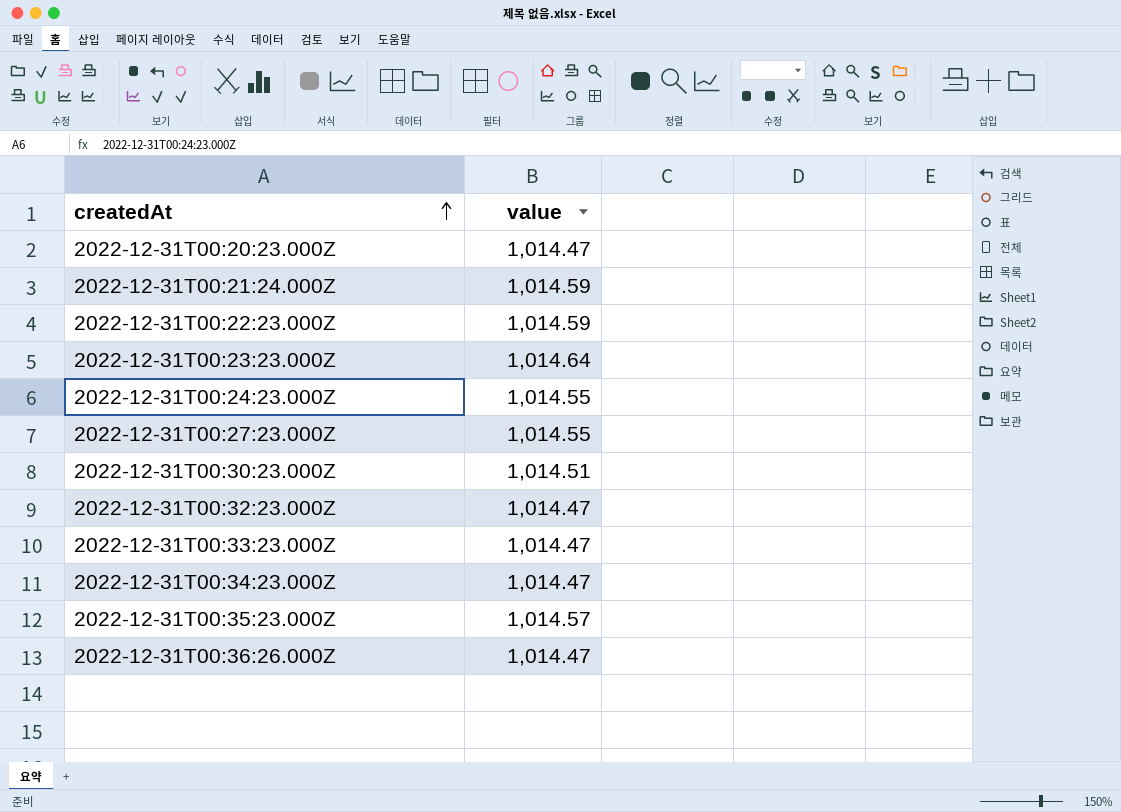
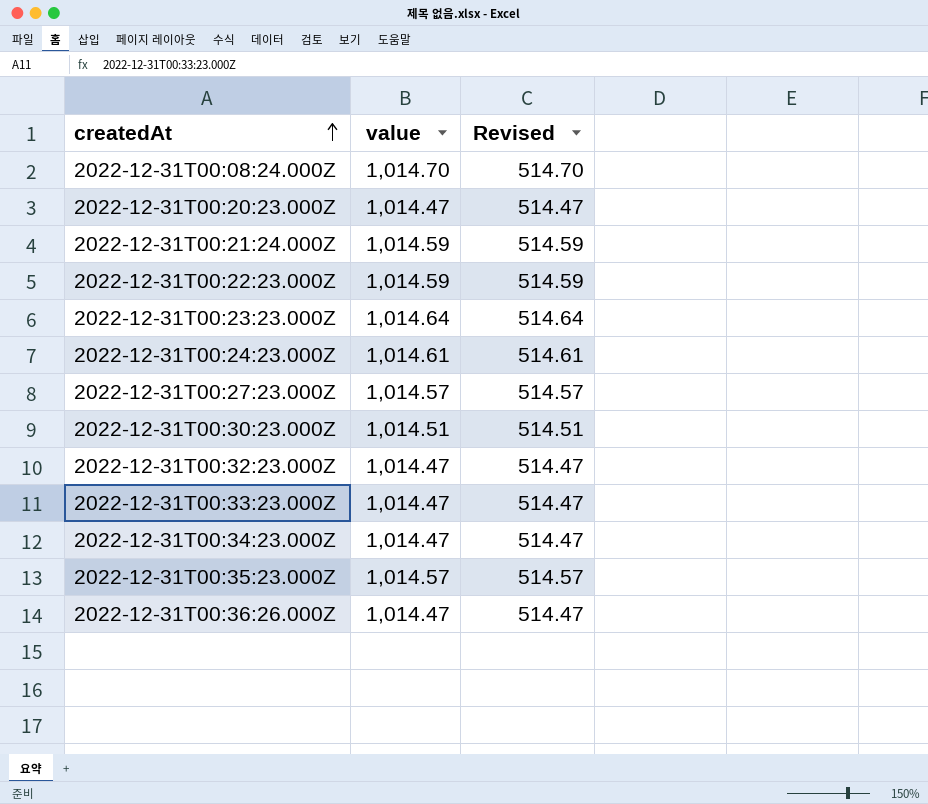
column Revised | formula: none -> [value] - 500
row 2022-12-31T00:08:24.000Z: none -> 1,014.70 | 514.70
2022-12-31T00:24:23.000Z | value: 1,014.55 -> 1,014.61
2022-12-31T00:27:23.000Z | value: 1,014.55 -> 1,014.57

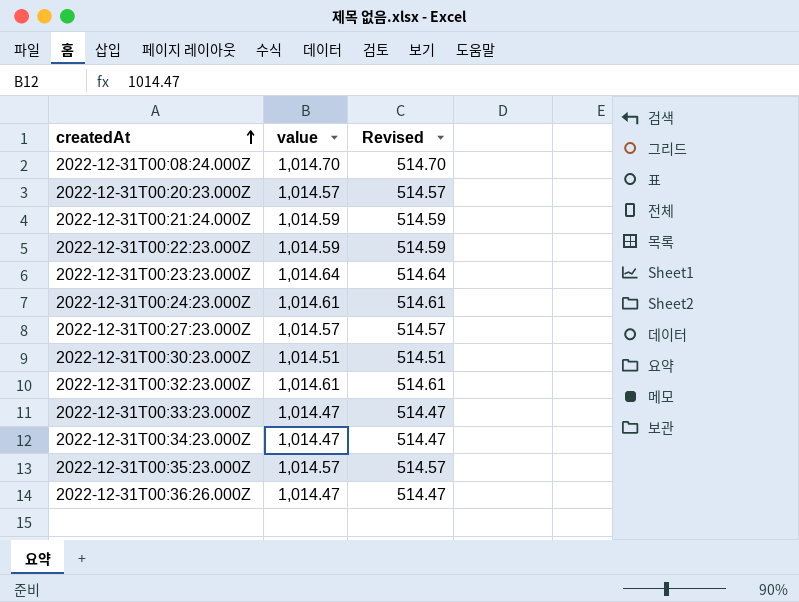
2022-12-31T00:20:23.000Z | value: 1,014.47 -> 1,014.57
2022-12-31T00:20:23.000Z | Revised: 514.47 -> 514.57
2022-12-31T00:32:23.000Z | value: 1,014.47 -> 1,014.61
2022-12-31T00:32:23.000Z | Revised: 514.47 -> 514.61

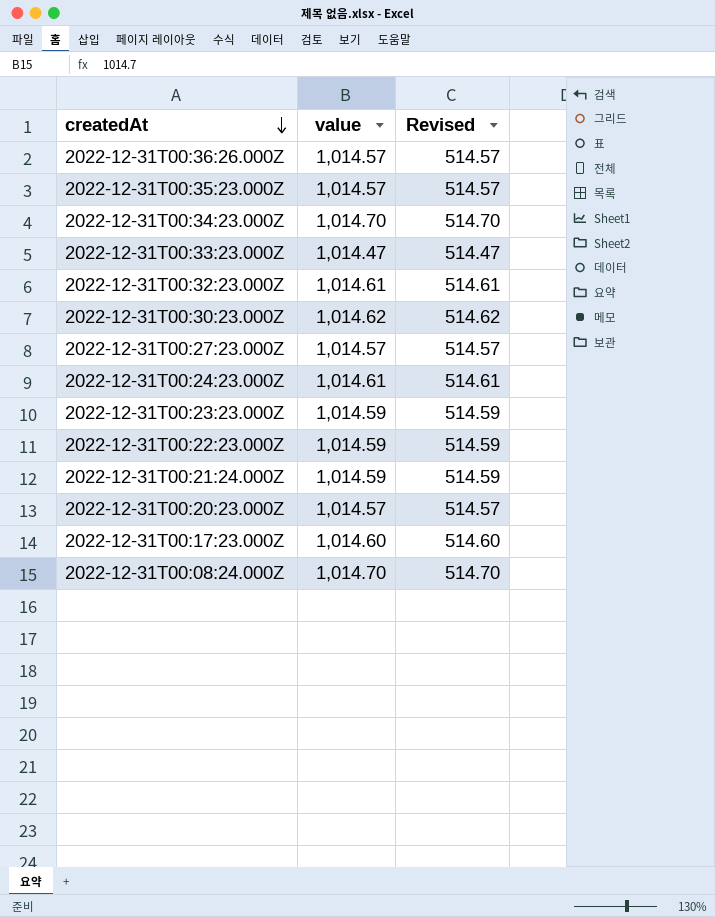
row order: createdAt ascending -> createdAt descending
2022-12-31T00:36:26.000Z | value: 1,014.47 -> 1,014.57
2022-12-31T00:36:26.000Z | Revised: 514.47 -> 514.57
2022-12-31T00:34:23.000Z | value: 1,014.47 -> 1,014.70
2022-12-31T00:34:23.000Z | Revised: 514.47 -> 514.70
2022-12-31T00:30:23.000Z | value: 1,014.51 -> 1,014.62
2022-12-31T00:30:23.000Z | Revised: 514.51 -> 514.62
2022-12-31T00:23:23.000Z | value: 1,014.64 -> 1,014.59
2022-12-31T00:23:23.000Z | Revised: 514.64 -> 514.59
row 2022-12-31T00:17:23.000Z: none -> 1,014.60 | 514.60

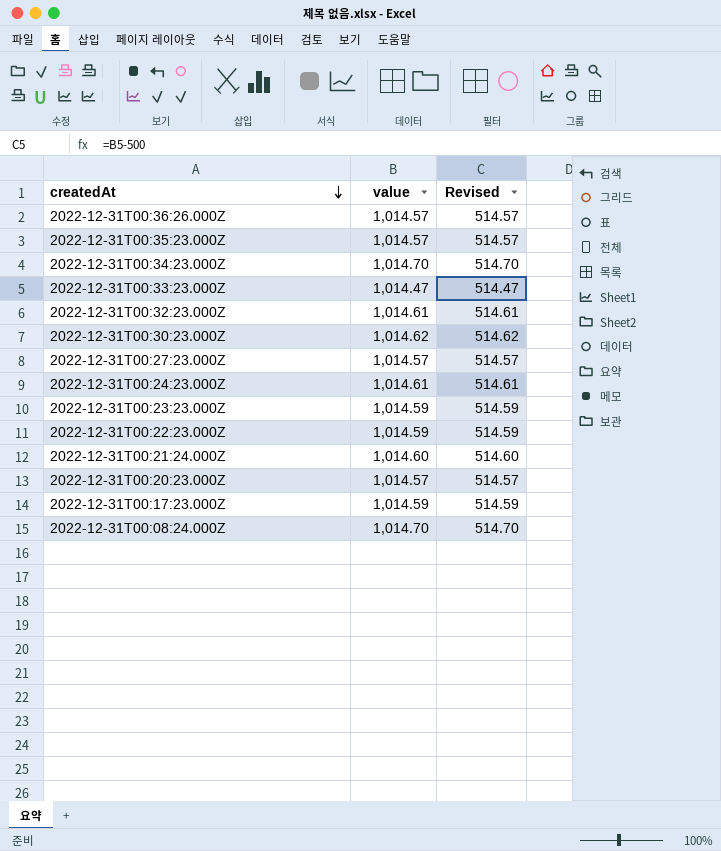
2022-12-31T00:21:24.000Z | value: 1,014.59 -> 1,014.60
2022-12-31T00:21:24.000Z | Revised: 514.59 -> 514.60
2022-12-31T00:17:23.000Z | value: 1,014.60 -> 1,014.59
2022-12-31T00:17:23.000Z | Revised: 514.60 -> 514.59

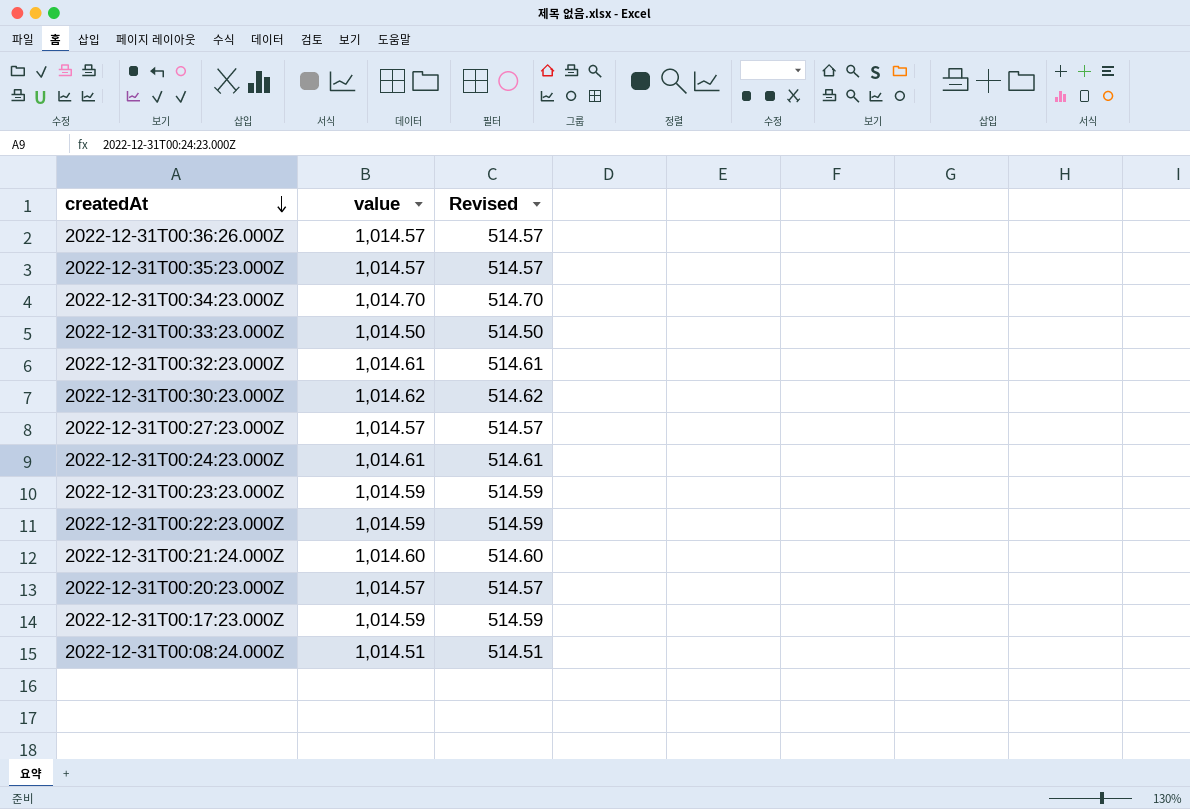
2022-12-31T00:33:23.000Z | value: 1,014.47 -> 1,014.50
2022-12-31T00:33:23.000Z | Revised: 514.47 -> 514.50
2022-12-31T00:08:24.000Z | value: 1,014.70 -> 1,014.51
2022-12-31T00:08:24.000Z | Revised: 514.70 -> 514.51

